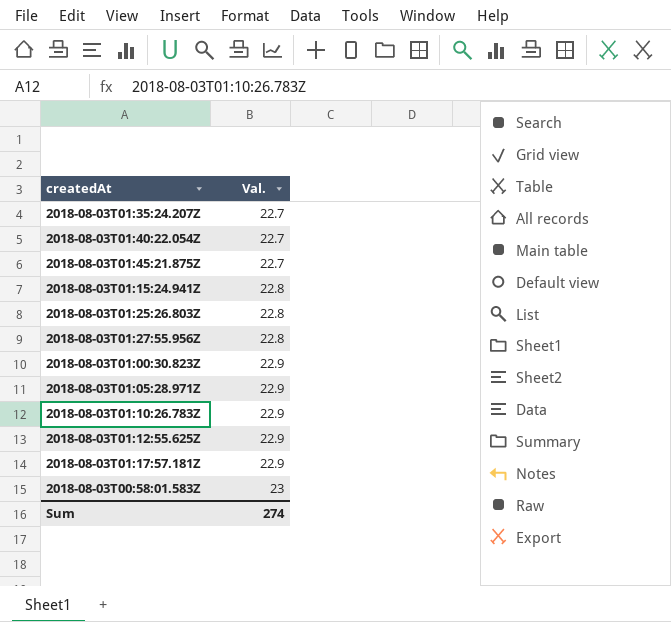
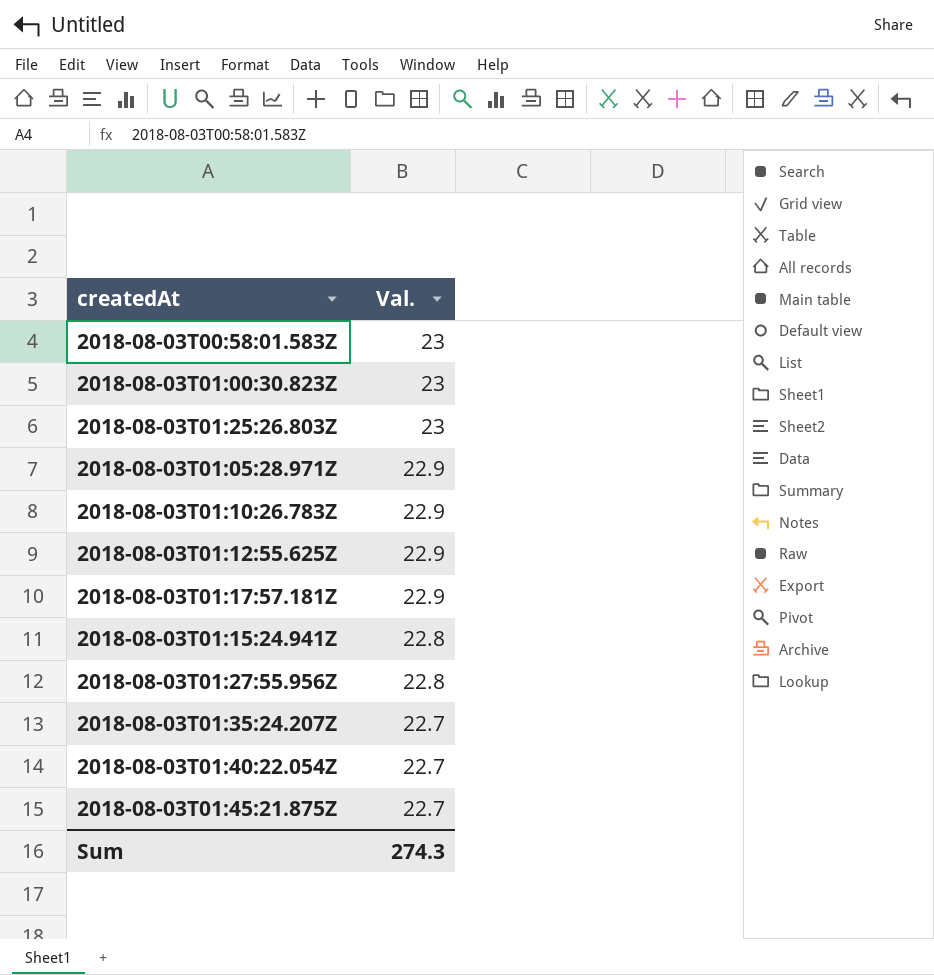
row order: Val. ascending -> Val. descending
2018-08-03T01:00:30.823Z | Val.: 22.9 -> 23
2018-08-03T01:25:26.803Z | Val.: 22.8 -> 23
Sum | Val.: 274 -> 274.3

